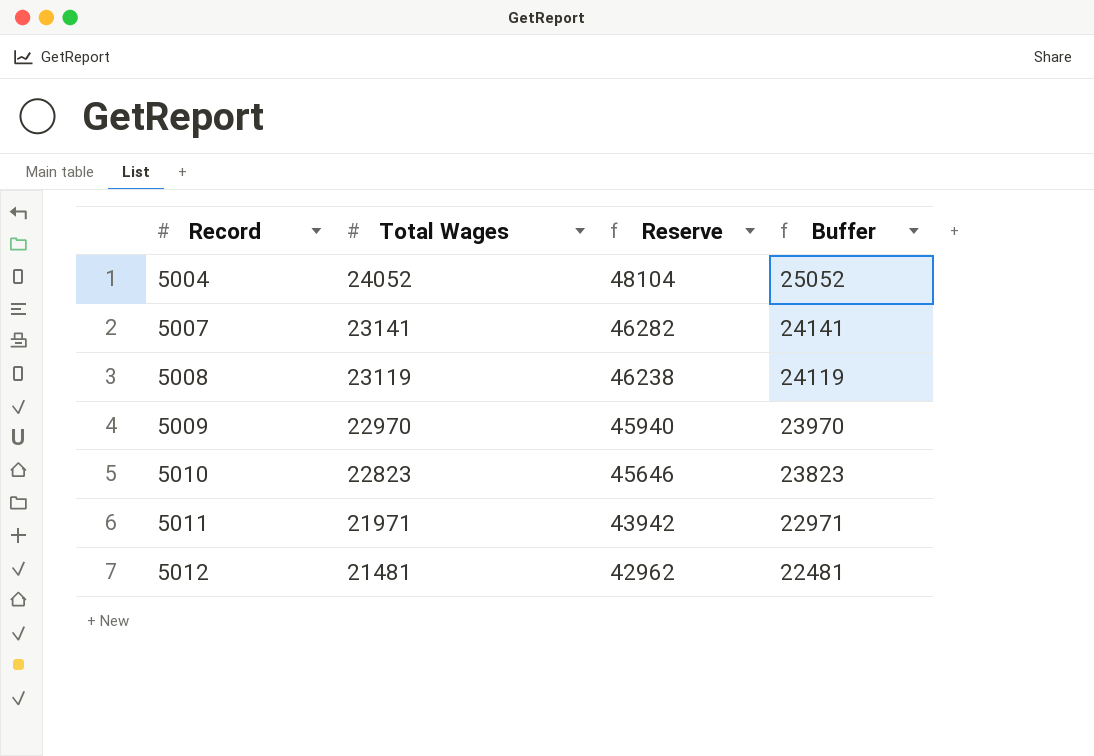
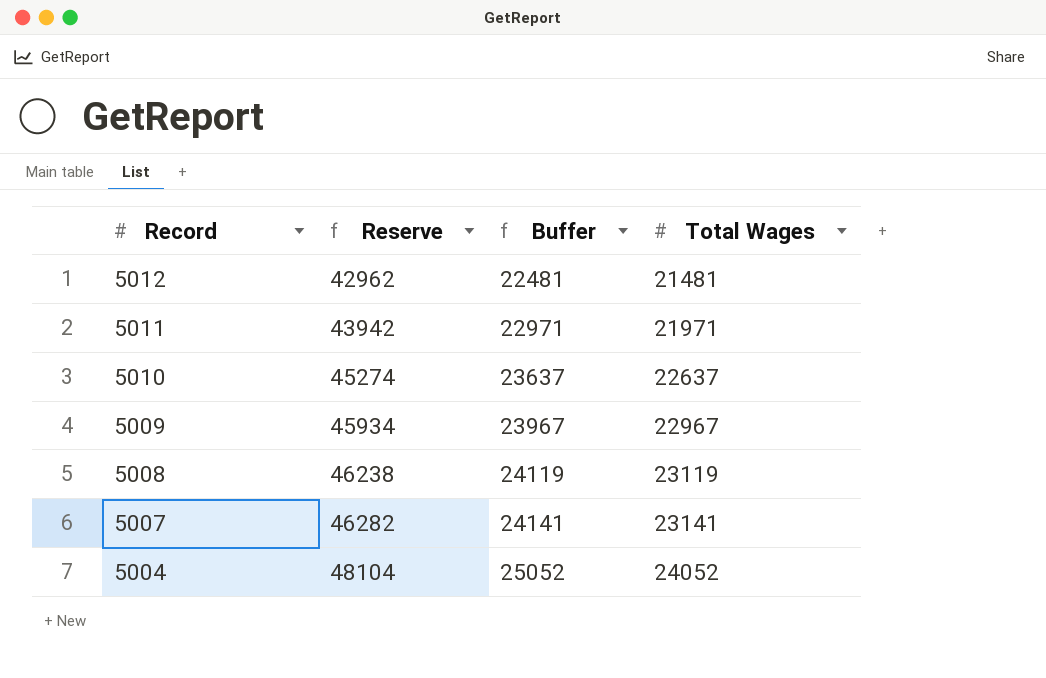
row order: Record ascending -> Record descending
column Total Wages | position: 2 -> 4
5010 | Reserve: 45646 -> 45274
5010 | Buffer: 23823 -> 23637
5010 | Total Wages: 22823 -> 22637
5009 | Reserve: 45940 -> 45934
5009 | Buffer: 23970 -> 23967
5009 | Total Wages: 22970 -> 22967

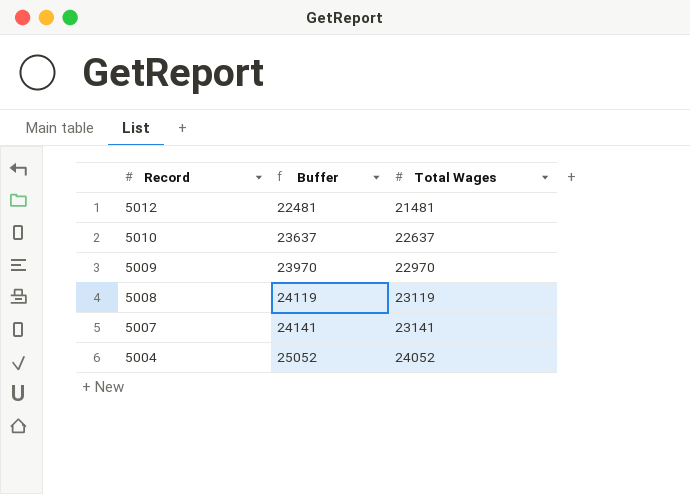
column Reserve | formula: [Total Wages] * 2 -> none
row 5011: 43942 | 22971 | 21971 -> none
5009 | Buffer: 23967 -> 23970
5009 | Total Wages: 22967 -> 22970

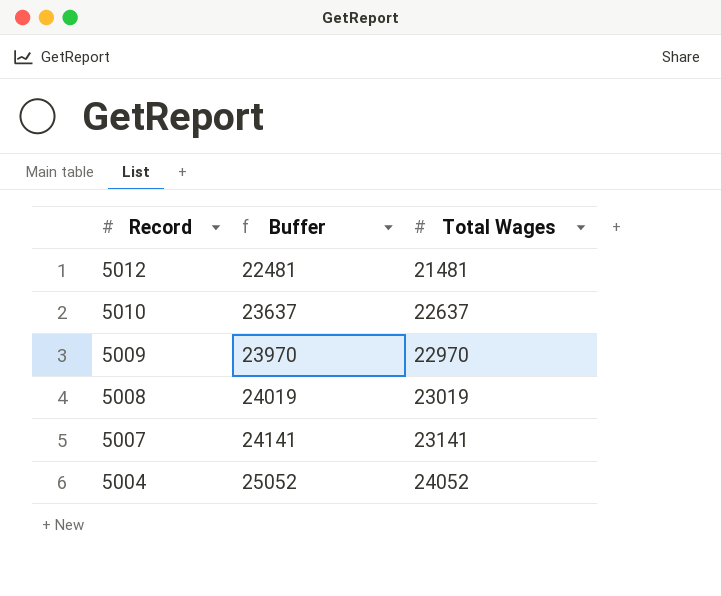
5008 | Buffer: 24119 -> 24019
5008 | Total Wages: 23119 -> 23019

